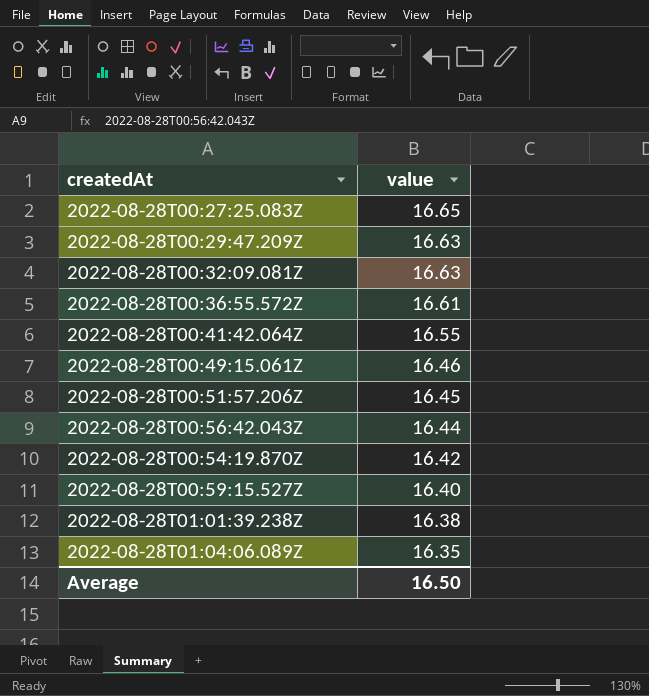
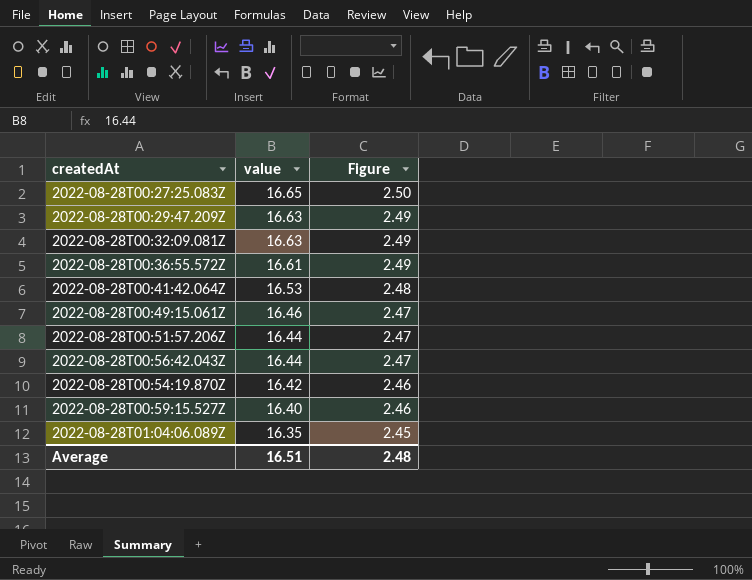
column Figure | formula: none -> [value] * 0.15
row 2022-08-28T01:01:39.238Z: 16.38 -> none
2022-08-28T00:41:42.064Z | value: 16.55 -> 16.53
2022-08-28T00:51:57.206Z | value: 16.45 -> 16.44
Average | value: 16.50 -> 16.51

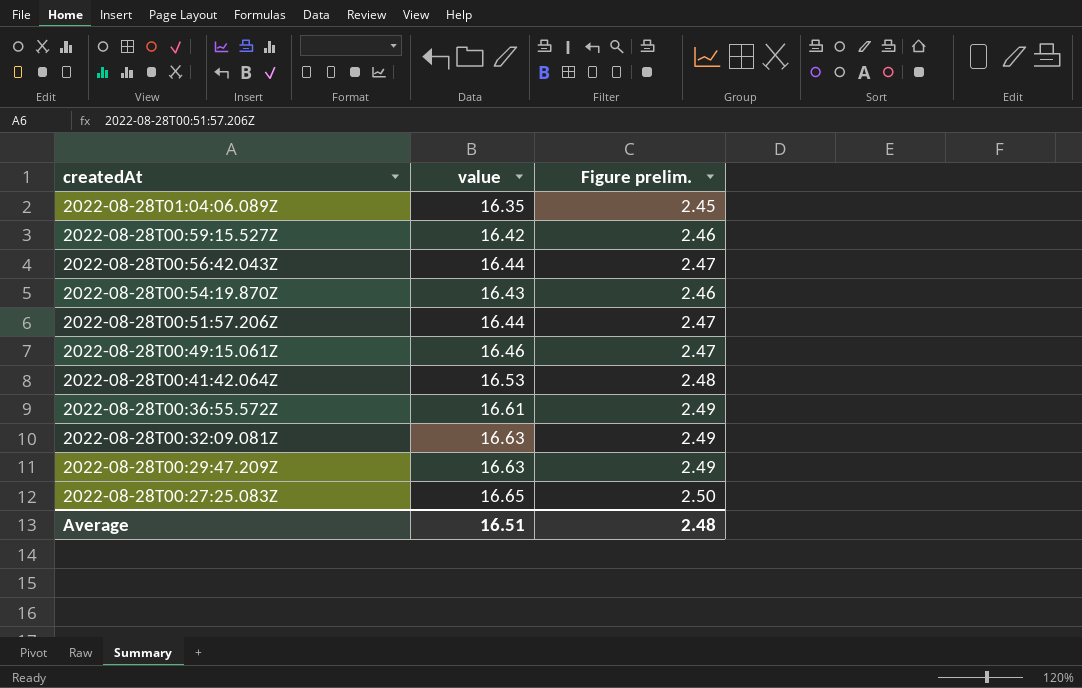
row order: value descending -> createdAt descending
column name: Figure -> Figure prelim.
2022-08-28T00:59:15.527Z | value: 16.40 -> 16.42
2022-08-28T00:54:19.870Z | value: 16.42 -> 16.43

